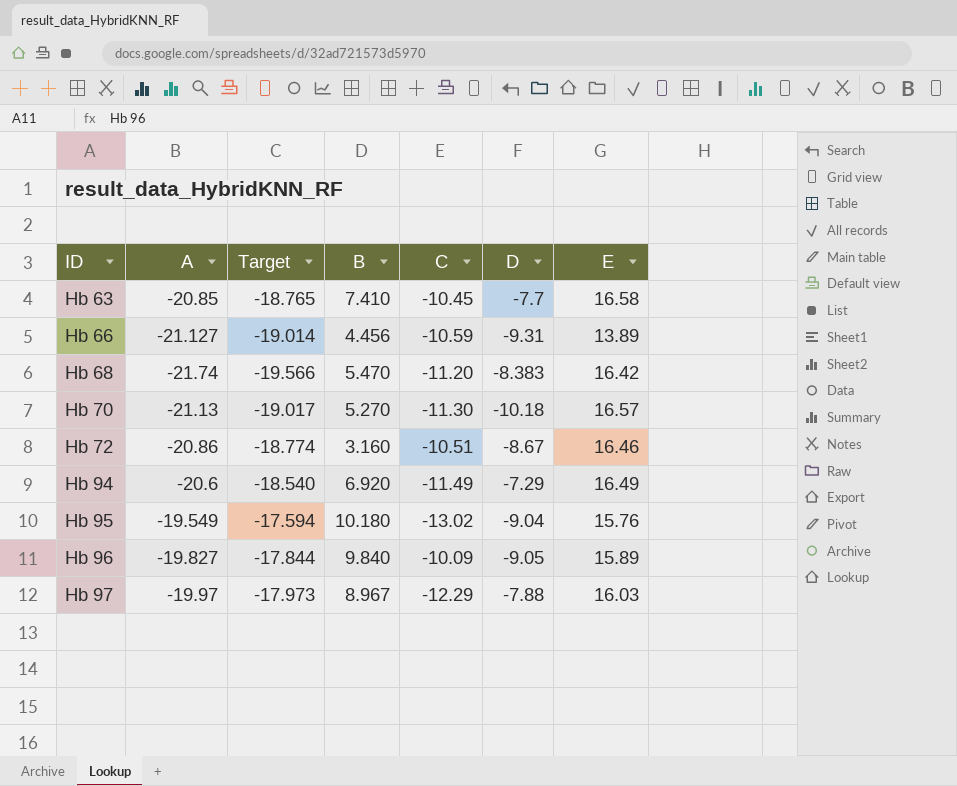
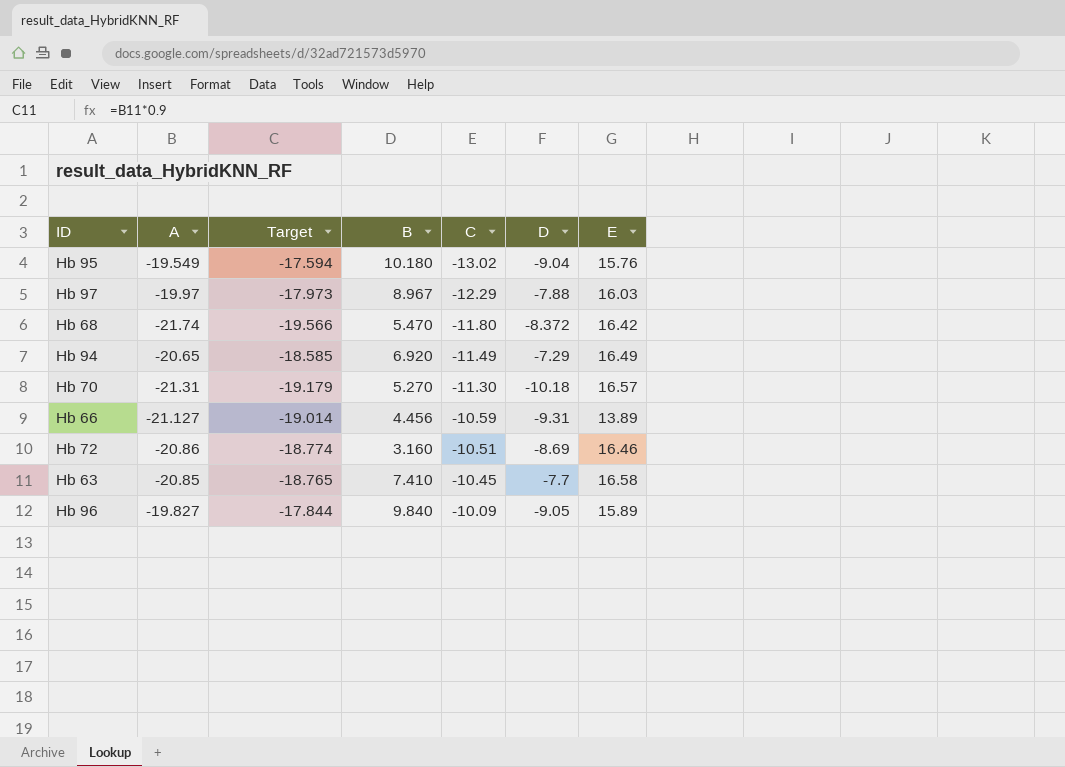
row order: ID ascending -> C ascending
Hb 68 | C: -11.20 -> -11.80
Hb 68 | D: -8.383 -> -8.372
Hb 94 | A: -20.6 -> -20.65
Hb 94 | Target: -18.540 -> -18.585
Hb 70 | A: -21.13 -> -21.31
Hb 70 | Target: -19.017 -> -19.179
Hb 72 | D: -8.67 -> -8.69

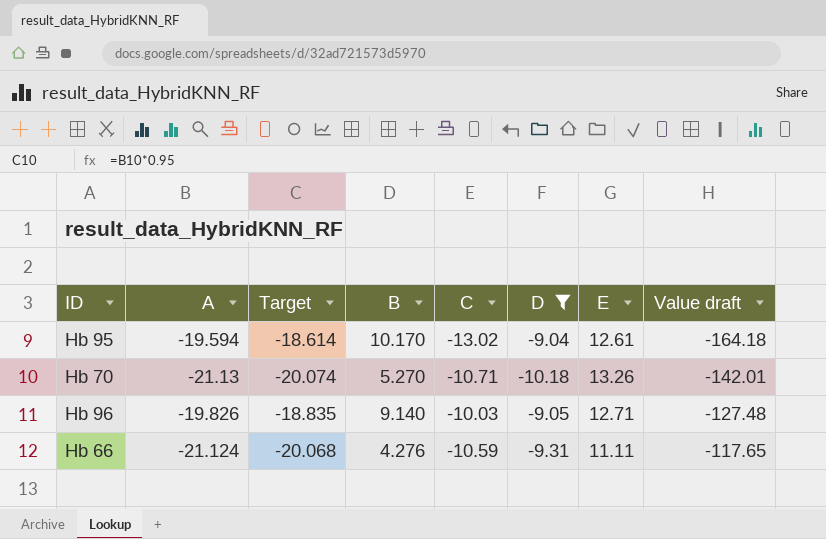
filter: none -> D <= -9.04
row order: C ascending -> Value draft ascending
column Target | formula: [A] * 0.9 -> [A] * 0.95
column Value draft | formula: none -> [C] * [E]
Hb 95 | A: -19.549 -> -19.594
Hb 95 | B: 10.180 -> 10.170
Hb 95 | E: 15.76 -> 12.61
Hb 70 | A: -21.31 -> -21.13
Hb 70 | C: -11.30 -> -10.71
Hb 70 | E: 16.57 -> 13.26
Hb 96 | A: -19.827 -> -19.826
Hb 96 | B: 9.840 -> 9.140
Hb 96 | C: -10.09 -> -10.03
Hb 96 | E: 15.89 -> 12.71
Hb 66 | A: -21.127 -> -21.124
Hb 66 | B: 4.456 -> 4.276
Hb 66 | E: 13.89 -> 11.11

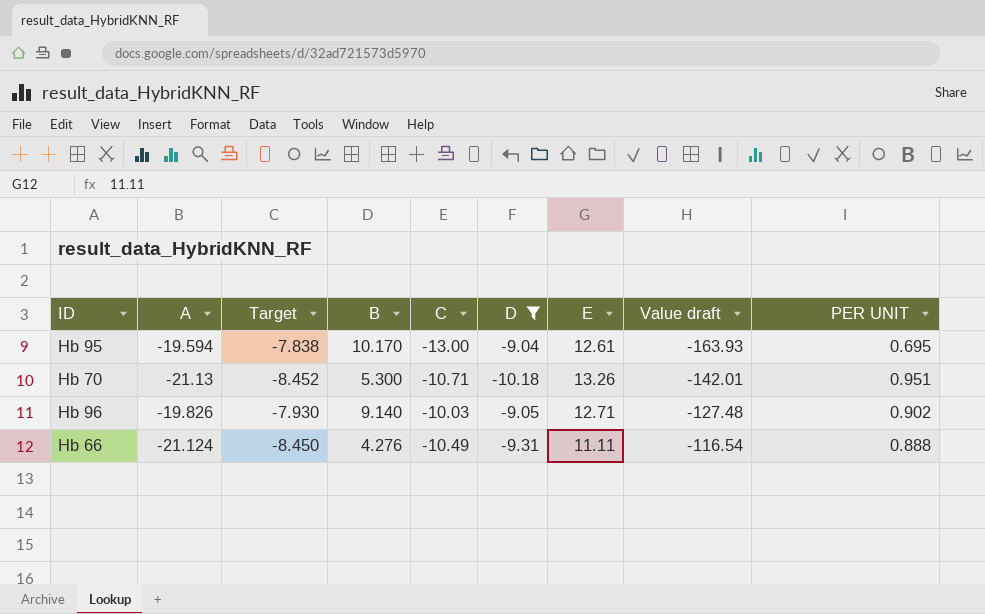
column Target | formula: [A] * 0.95 -> [A] * 0.4
column PER UNIT | formula: none -> [D] / [C]
Hb 95 | C: -13.02 -> -13.00
Hb 95 | Value draft: -164.18 -> -163.93
Hb 70 | B: 5.270 -> 5.300
Hb 66 | C: -10.59 -> -10.49
Hb 66 | Value draft: -117.65 -> -116.54

